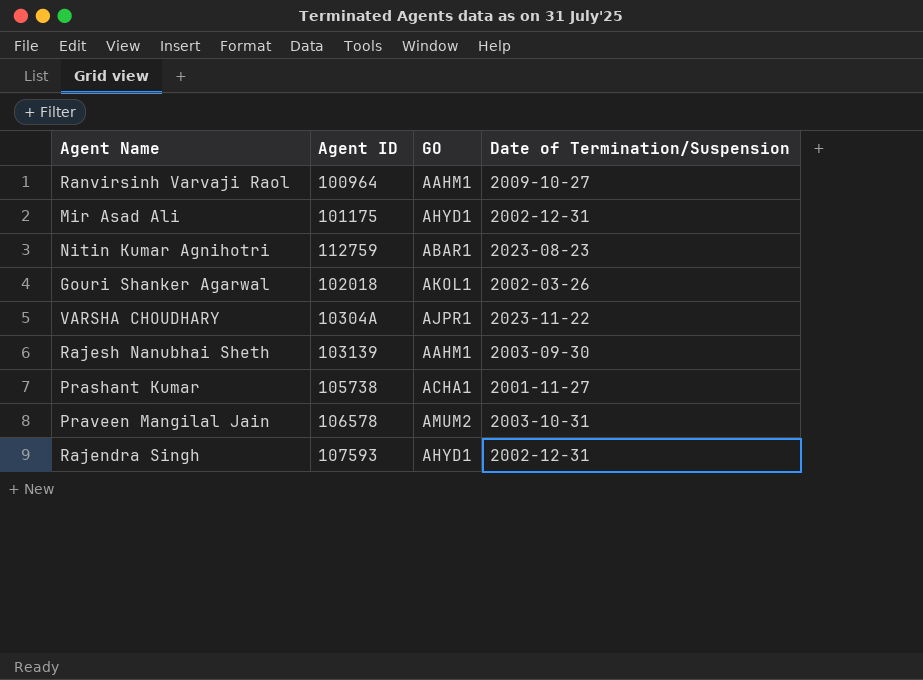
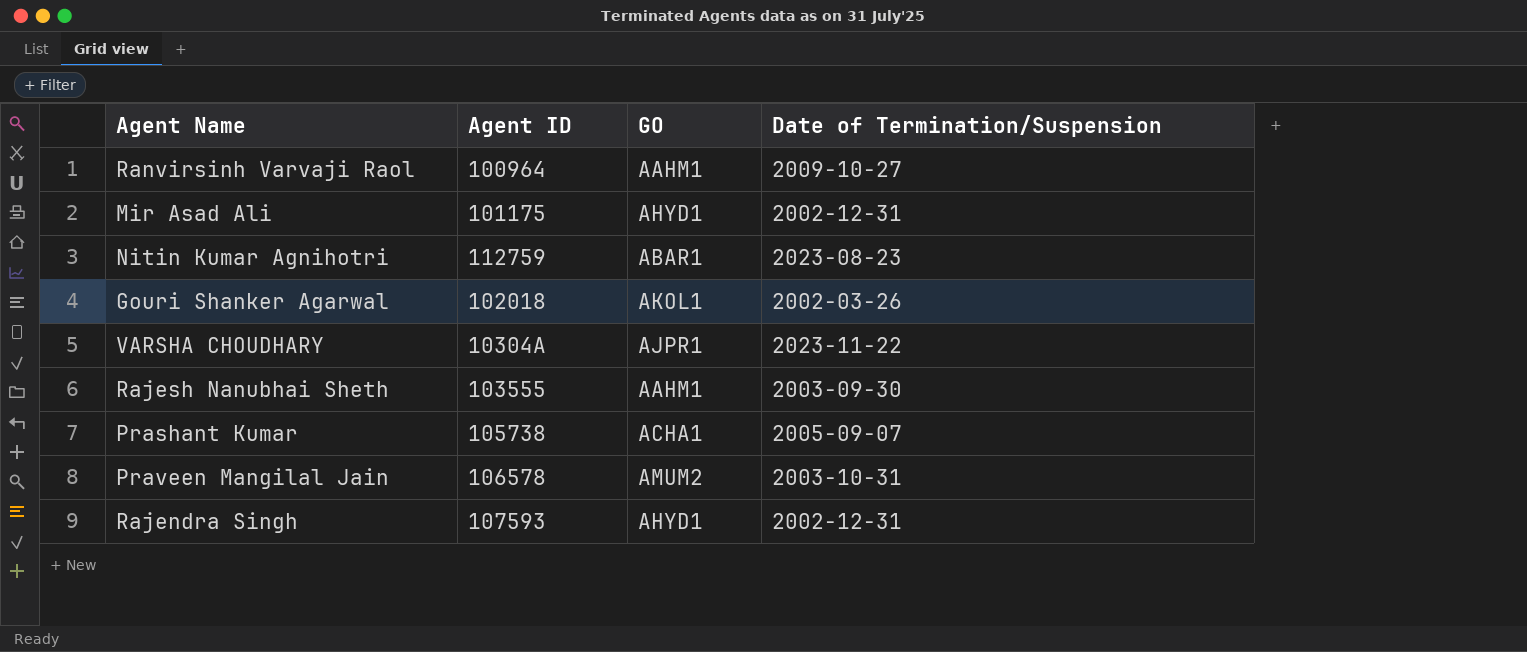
Rajesh Nanubhai Sheth | Agent ID: 103139 -> 103555
Prashant Kumar | Date of Termination/Suspension: 2001-11-27 -> 2005-09-07

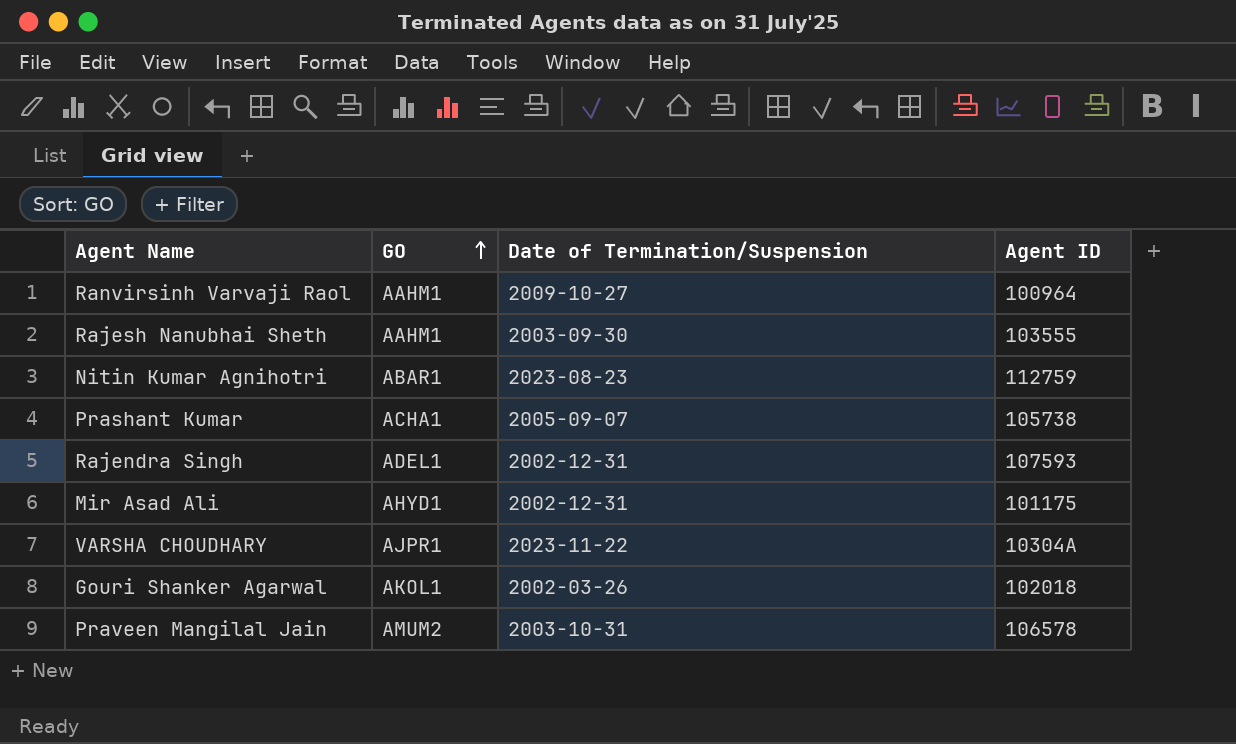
row order: none -> GO ascending
column Agent ID | position: 2 -> 4
Rajendra Singh | GO: AHYD1 -> ADEL1

